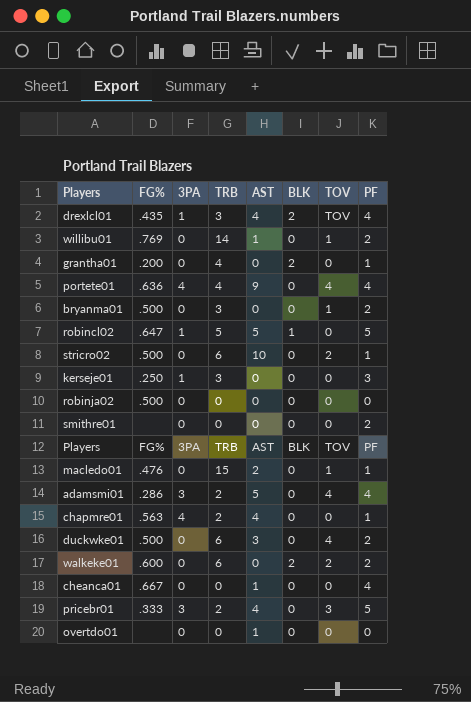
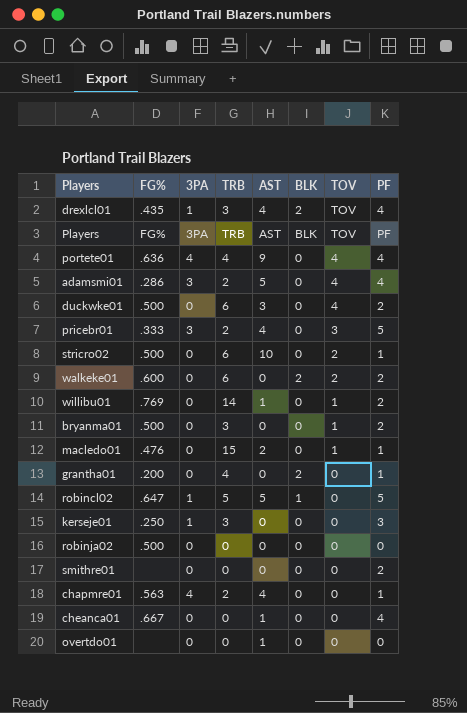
row order: none -> TOV descending

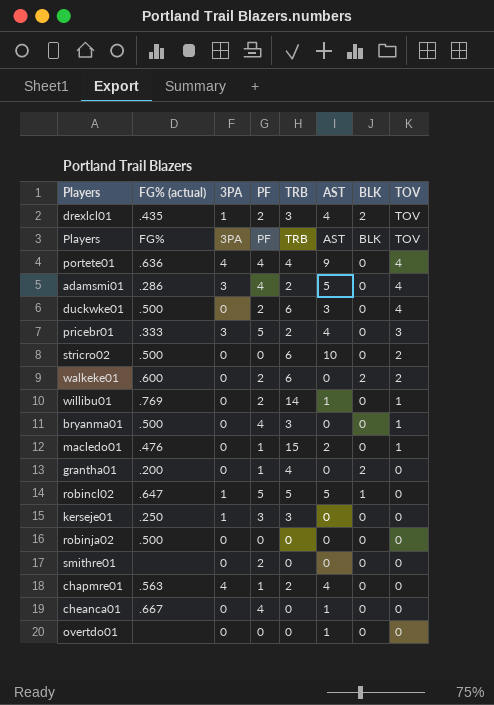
column name: FG% -> FG% (actual)
column PF | position: 8 -> 4
drexlcl01 | PF: 4 -> 2
stricro02 | PF: 1 -> 0
bryanma01 | PF: 2 -> 4

